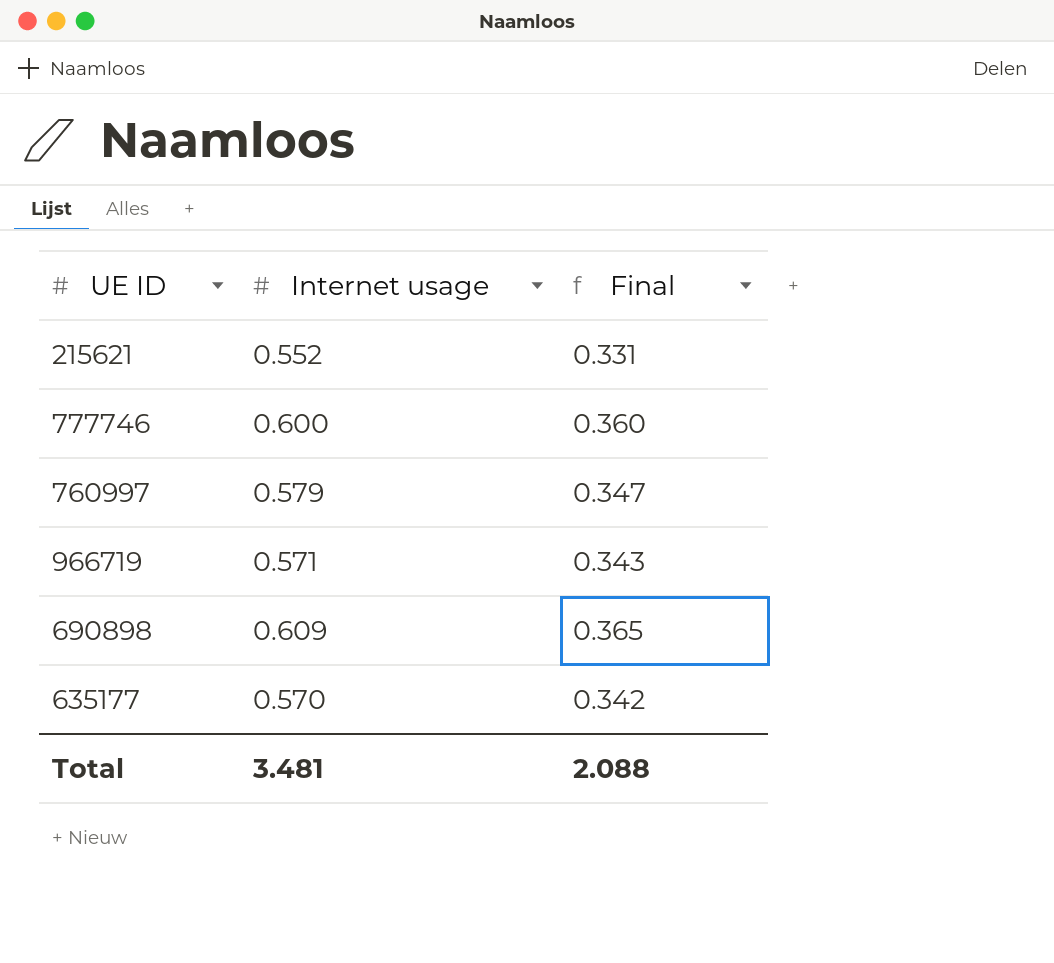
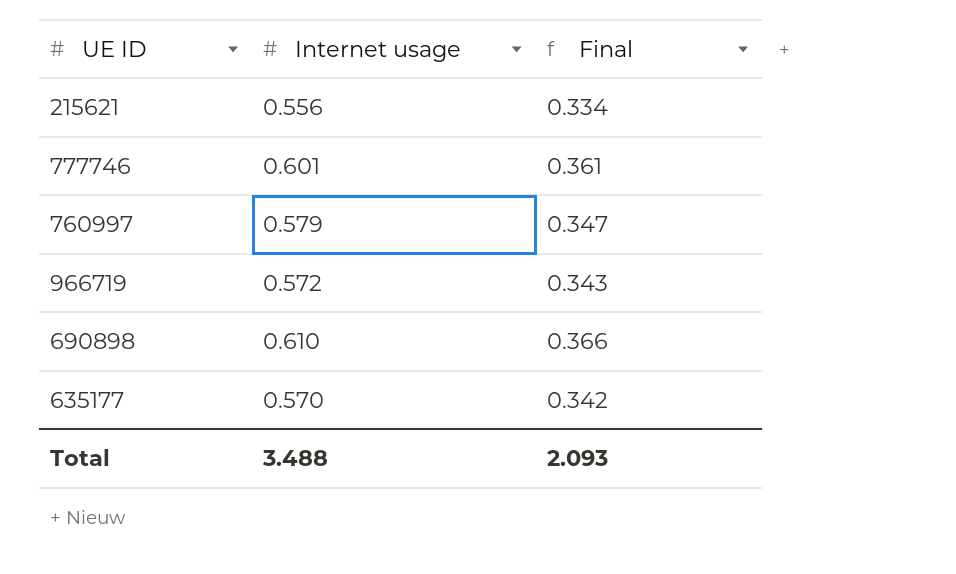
215621 | Internet usage: 0.552 -> 0.556
215621 | Final: 0.331 -> 0.334
777746 | Internet usage: 0.600 -> 0.601
777746 | Final: 0.360 -> 0.361
966719 | Internet usage: 0.571 -> 0.572
690898 | Internet usage: 0.609 -> 0.610
690898 | Final: 0.365 -> 0.366
Total | Internet usage: 3.481 -> 3.488
Total | Final: 2.088 -> 2.093

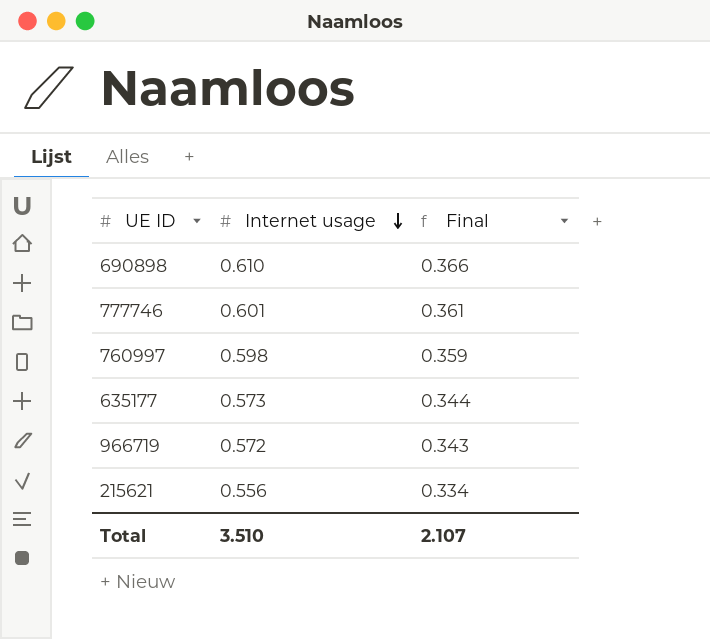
row order: none -> Internet usage descending
760997 | Internet usage: 0.579 -> 0.598
760997 | Final: 0.347 -> 0.359
635177 | Internet usage: 0.570 -> 0.573
635177 | Final: 0.342 -> 0.344
Total | Internet usage: 3.488 -> 3.510
Total | Final: 2.093 -> 2.107

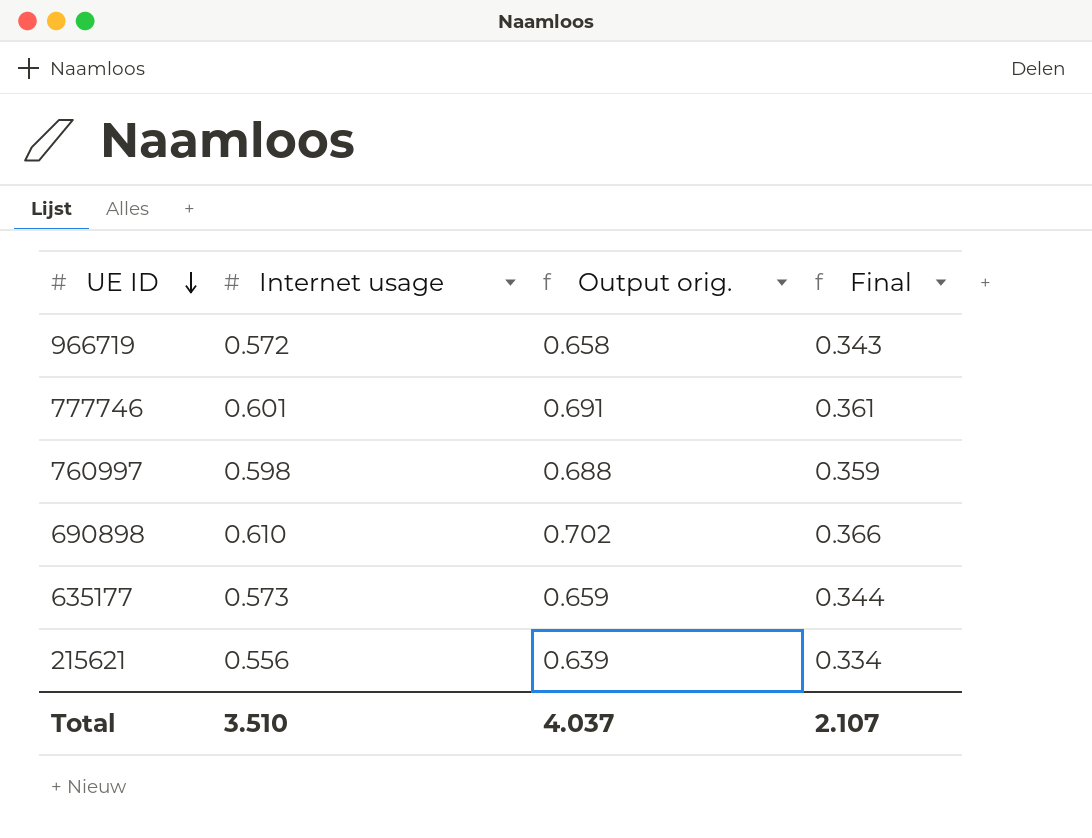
row order: Internet usage descending -> UE ID descending
column Output orig. | formula: none -> [Internet usage] * 1.15

